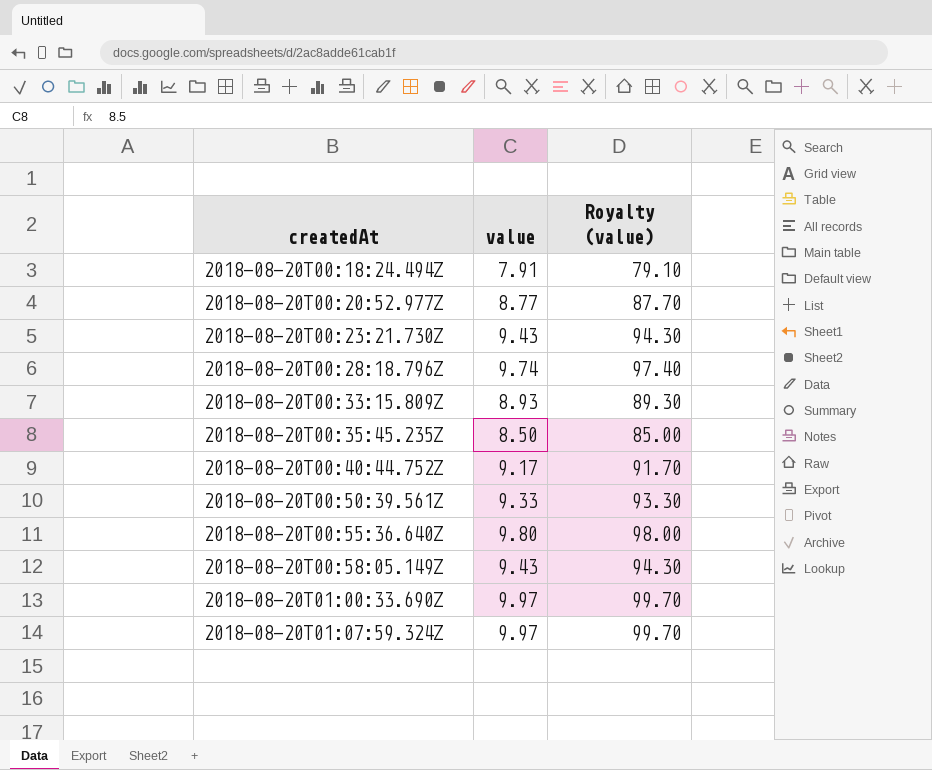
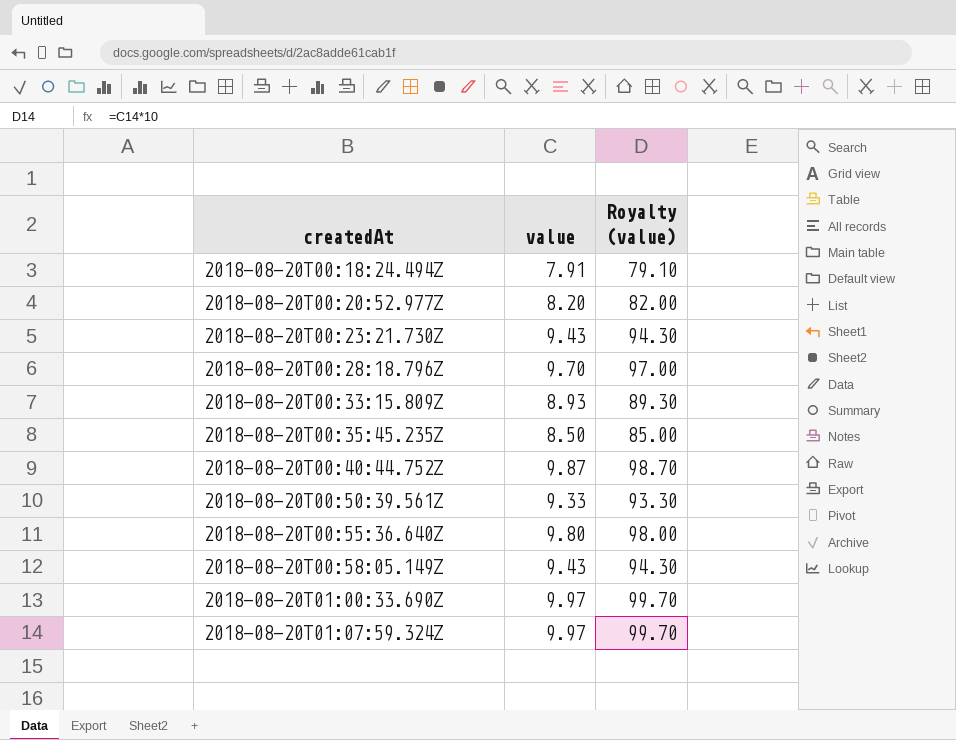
2018-08-20T00:20:52.977Z | value: 8.77 -> 8.20
2018-08-20T00:20:52.977Z | Royalty (value): 87.70 -> 82.00
2018-08-20T00:28:18.796Z | value: 9.74 -> 9.70
2018-08-20T00:28:18.796Z | Royalty (value): 97.40 -> 97.00
2018-08-20T00:40:44.752Z | value: 9.17 -> 9.87
2018-08-20T00:40:44.752Z | Royalty (value): 91.70 -> 98.70

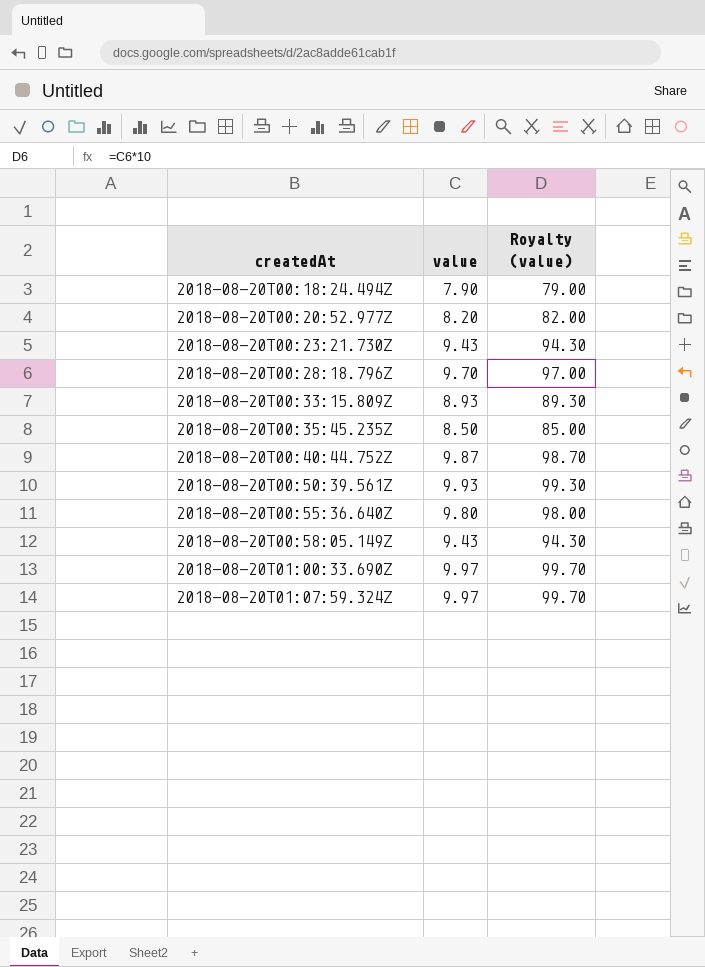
2018-08-20T00:18:24.494Z | value: 7.91 -> 7.90
2018-08-20T00:18:24.494Z | Royalty (value): 79.10 -> 79.00
2018-08-20T00:50:39.561Z | value: 9.33 -> 9.93
2018-08-20T00:50:39.561Z | Royalty (value): 93.30 -> 99.30

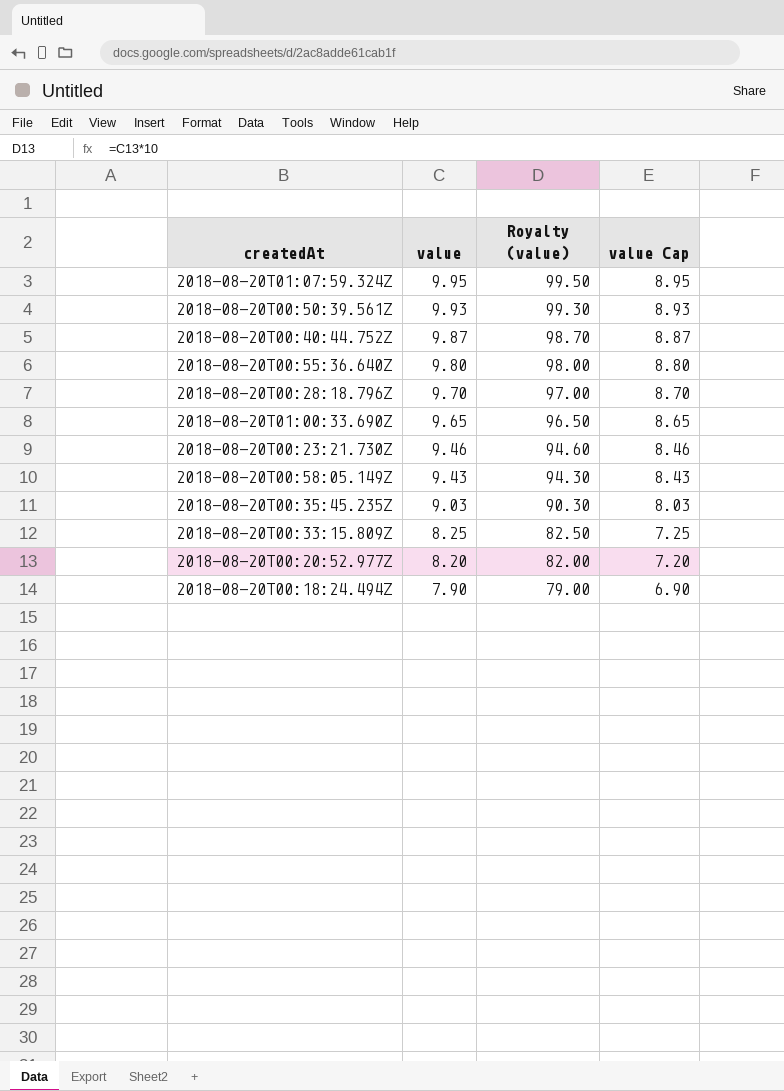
row order: createdAt ascending -> value descending
column value Cap | formula: none -> [value] - 1
2018-08-20T01:07:59.324Z | value: 9.97 -> 9.95
2018-08-20T01:07:59.324Z | Royalty (value): 99.70 -> 99.50
2018-08-20T01:00:33.690Z | value: 9.97 -> 9.65
2018-08-20T01:00:33.690Z | Royalty (value): 99.70 -> 96.50
2018-08-20T00:23:21.730Z | value: 9.43 -> 9.46
2018-08-20T00:23:21.730Z | Royalty (value): 94.30 -> 94.60
2018-08-20T00:35:45.235Z | value: 8.50 -> 9.03
2018-08-20T00:35:45.235Z | Royalty (value): 85.00 -> 90.30
2018-08-20T00:33:15.809Z | value: 8.93 -> 8.25
2018-08-20T00:33:15.809Z | Royalty (value): 89.30 -> 82.50

